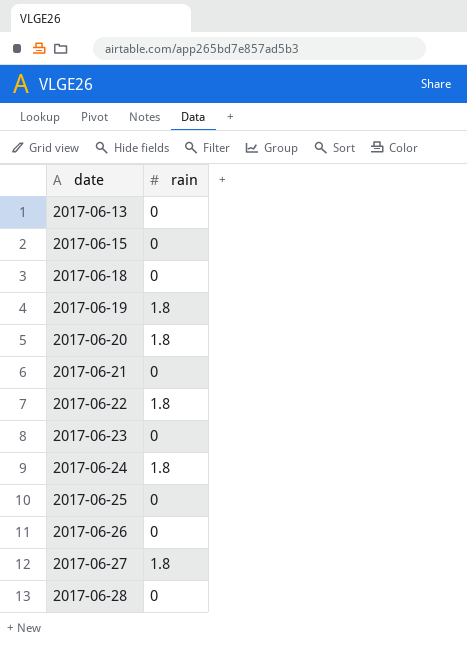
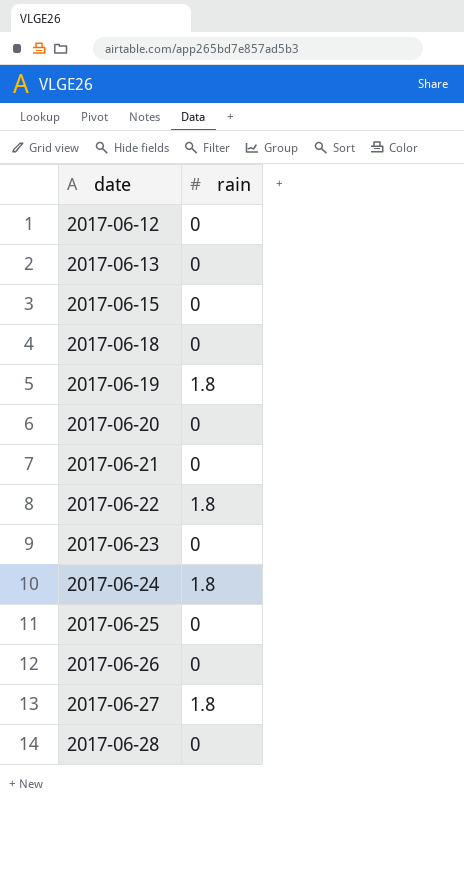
row 2017-06-12: none -> 0
2017-06-20 | rain: 1.8 -> 0

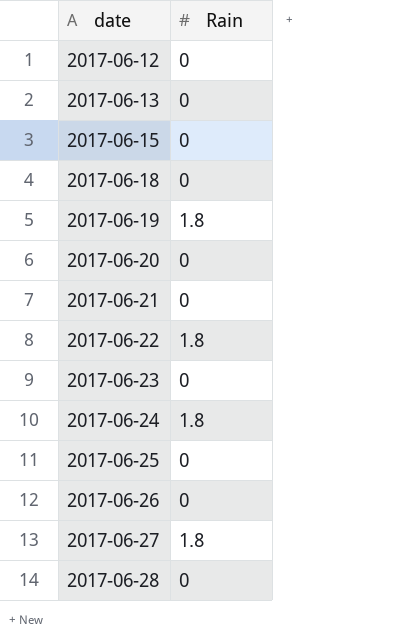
column name: rain -> Rain

